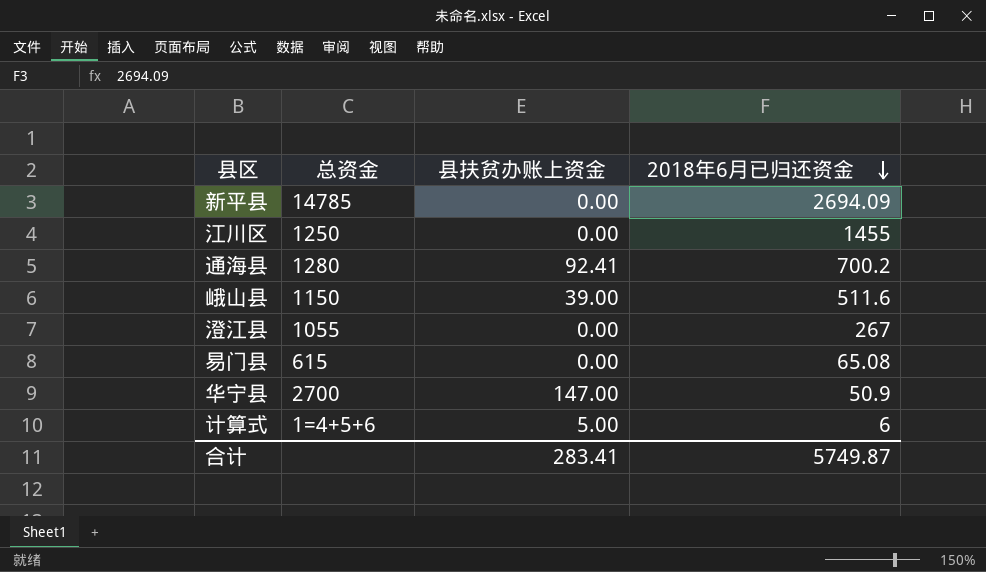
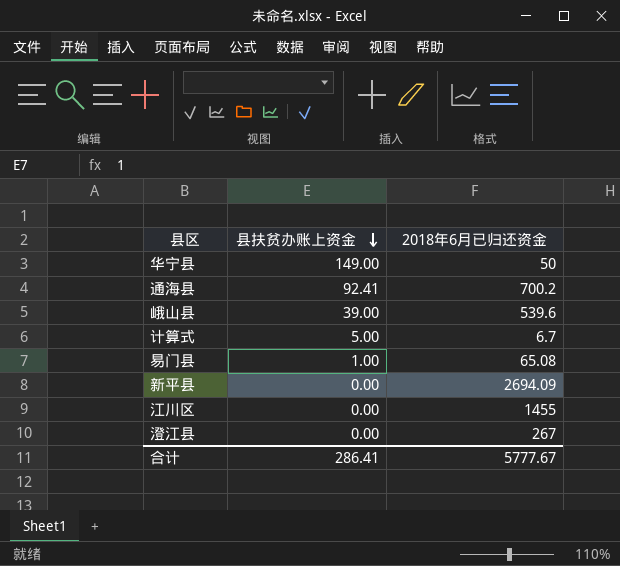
row order: 2018年6月已归还资金 descending -> 县扶贫办账上资金 descending
column 总资金 | position: 2 -> none
华宁县 | 县扶贫办账上资金: 147.00 -> 149.00
华宁县 | 2018年6月已归还资金: 50.9 -> 50
峨山县 | 2018年6月已归还资金: 511.6 -> 539.6
计算式 | 2018年6月已归还资金: 6 -> 6.7
易门县 | 县扶贫办账上资金: 0.00 -> 1.00
合计 | 县扶贫办账上资金: 283.41 -> 286.41
合计 | 2018年6月已归还资金: 5749.87 -> 5777.67

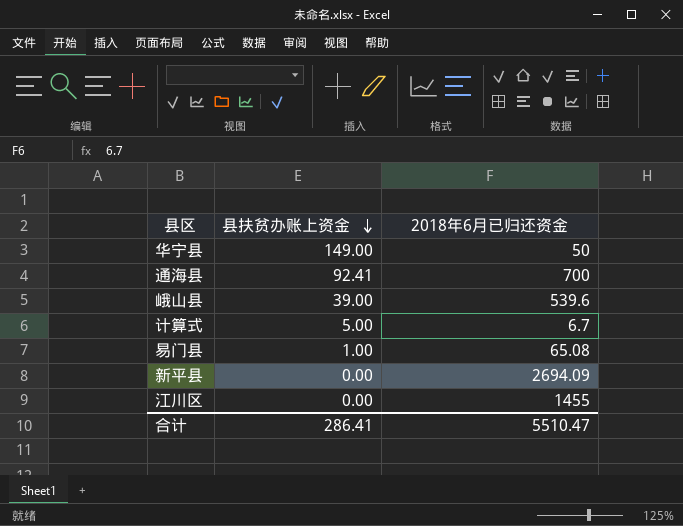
row 澄江县: 0.00 | 267 -> none
通海县 | 2018年6月已归还资金: 700.2 -> 700
合计 | 2018年6月已归还资金: 5777.67 -> 5510.47

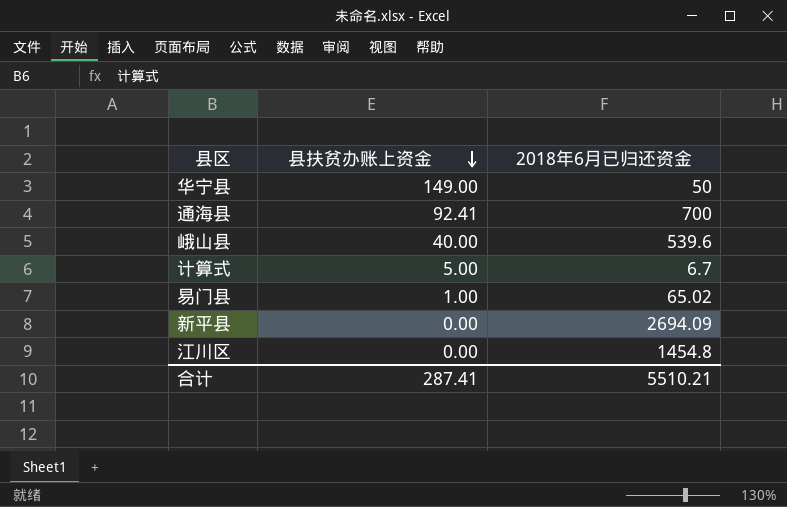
峨山县 | 县扶贫办账上资金: 39.00 -> 40.00
易门县 | 2018年6月已归还资金: 65.08 -> 65.02
江川区 | 2018年6月已归还资金: 1455 -> 1454.8
合计 | 县扶贫办账上资金: 286.41 -> 287.41
合计 | 2018年6月已归还资金: 5510.47 -> 5510.21

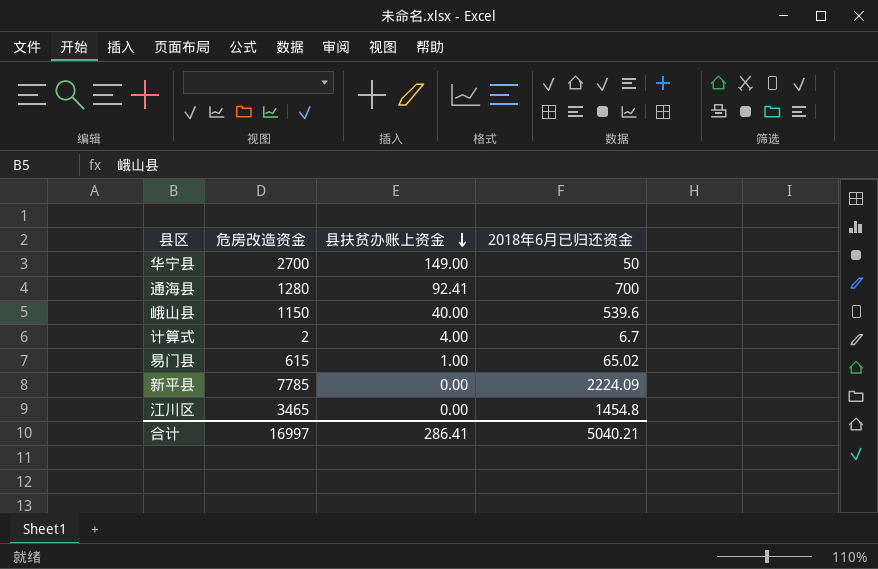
column 危房改造资金 | position: none -> 2
计算式 | 县扶贫办账上资金: 5.00 -> 4.00
新平县 | 2018年6月已归还资金: 2694.09 -> 2224.09
合计 | 县扶贫办账上资金: 287.41 -> 286.41
合计 | 2018年6月已归还资金: 5510.21 -> 5040.21

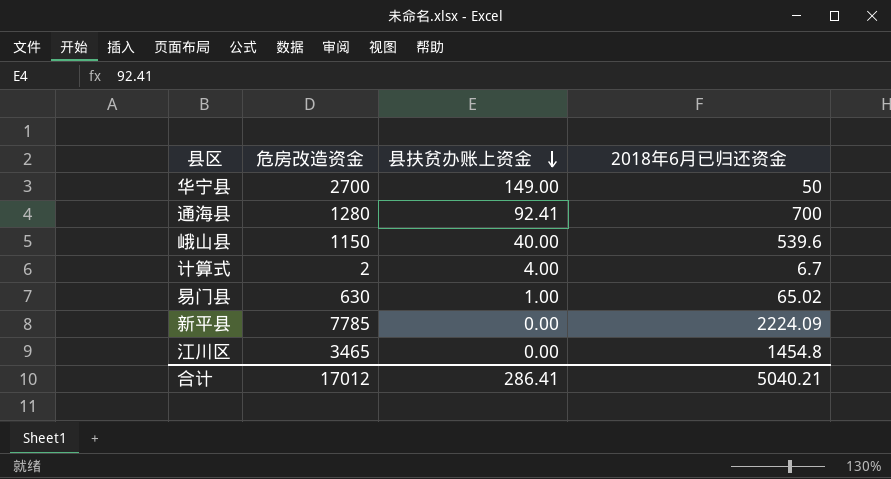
易门县 | 危房改造资金: 615 -> 630
合计 | 危房改造资金: 16997 -> 17012

